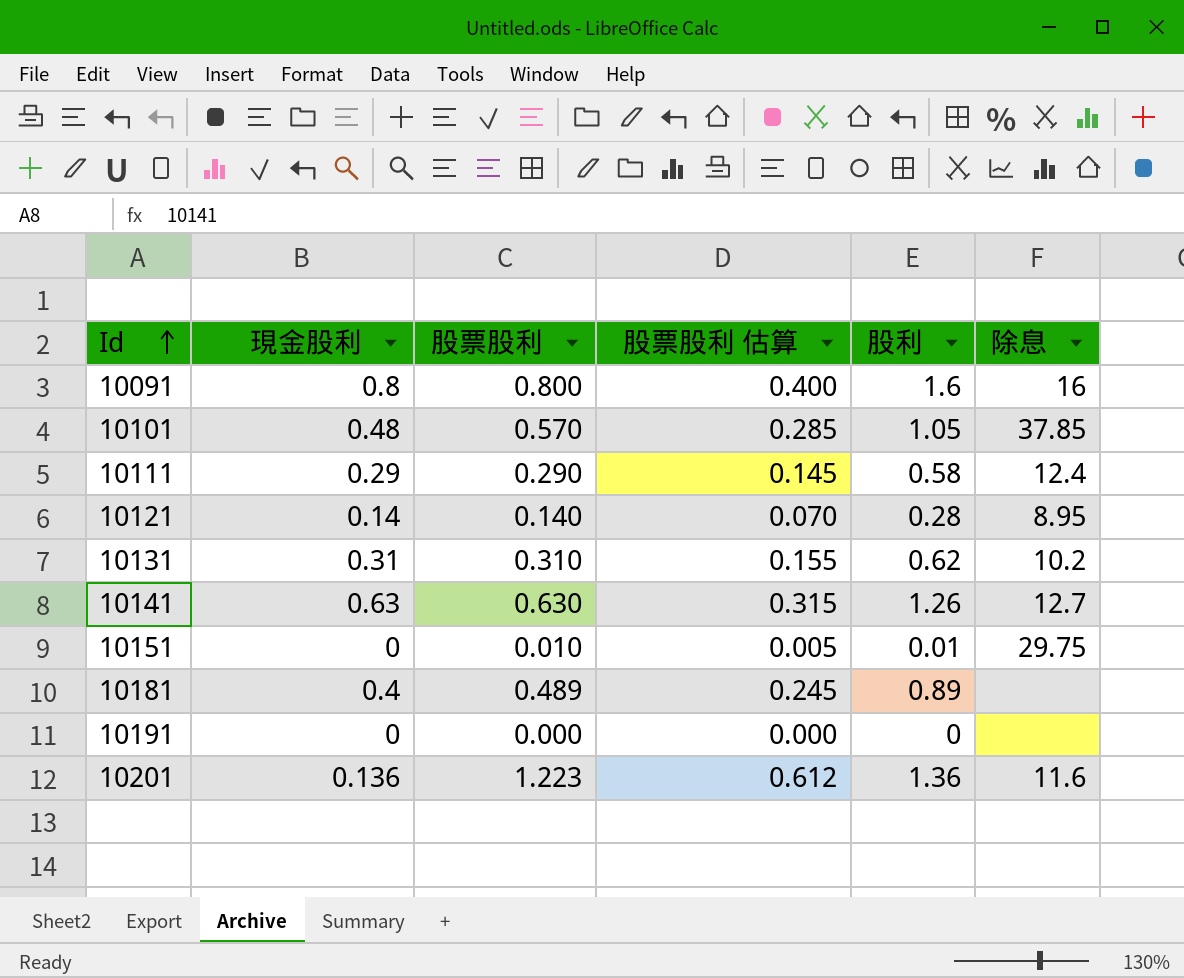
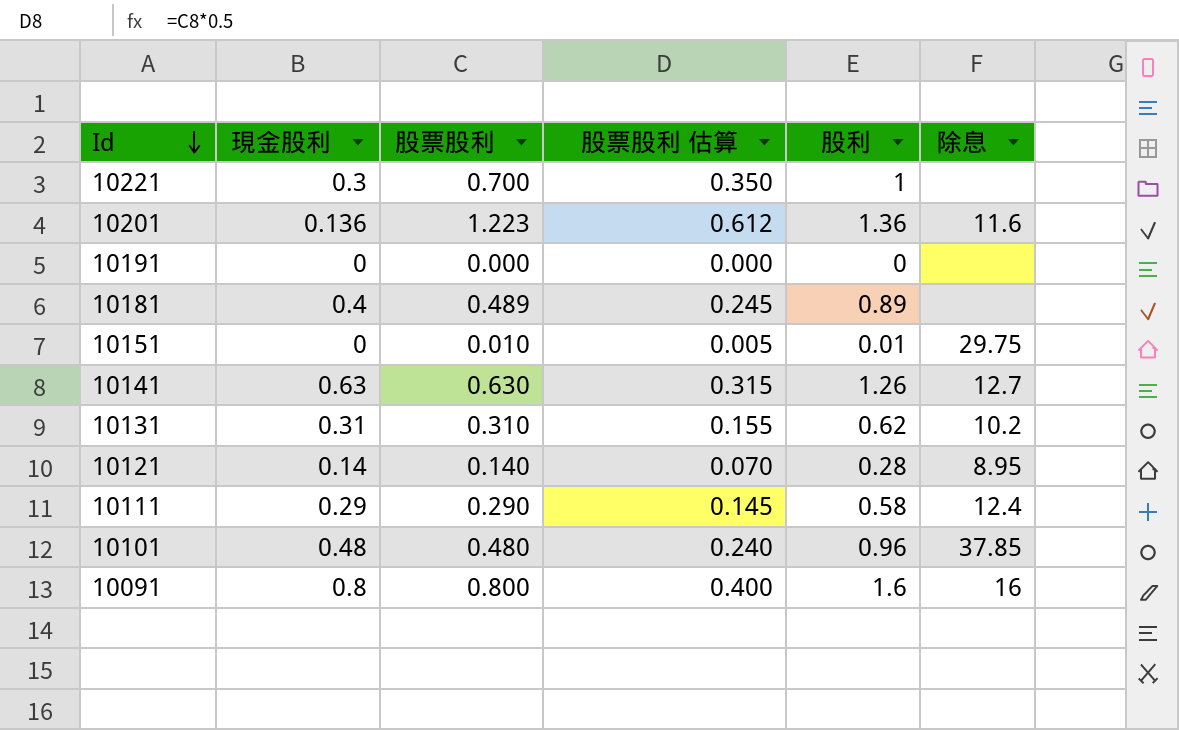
row order: Id ascending -> Id descending
row 10221: none -> 0.3 | 0.700 | 0.350 | 1 | none
10101 | 股票股利: 0.570 -> 0.480
10101 | 股票股利 估算: 0.285 -> 0.240
10101 | 股利: 1.05 -> 0.96

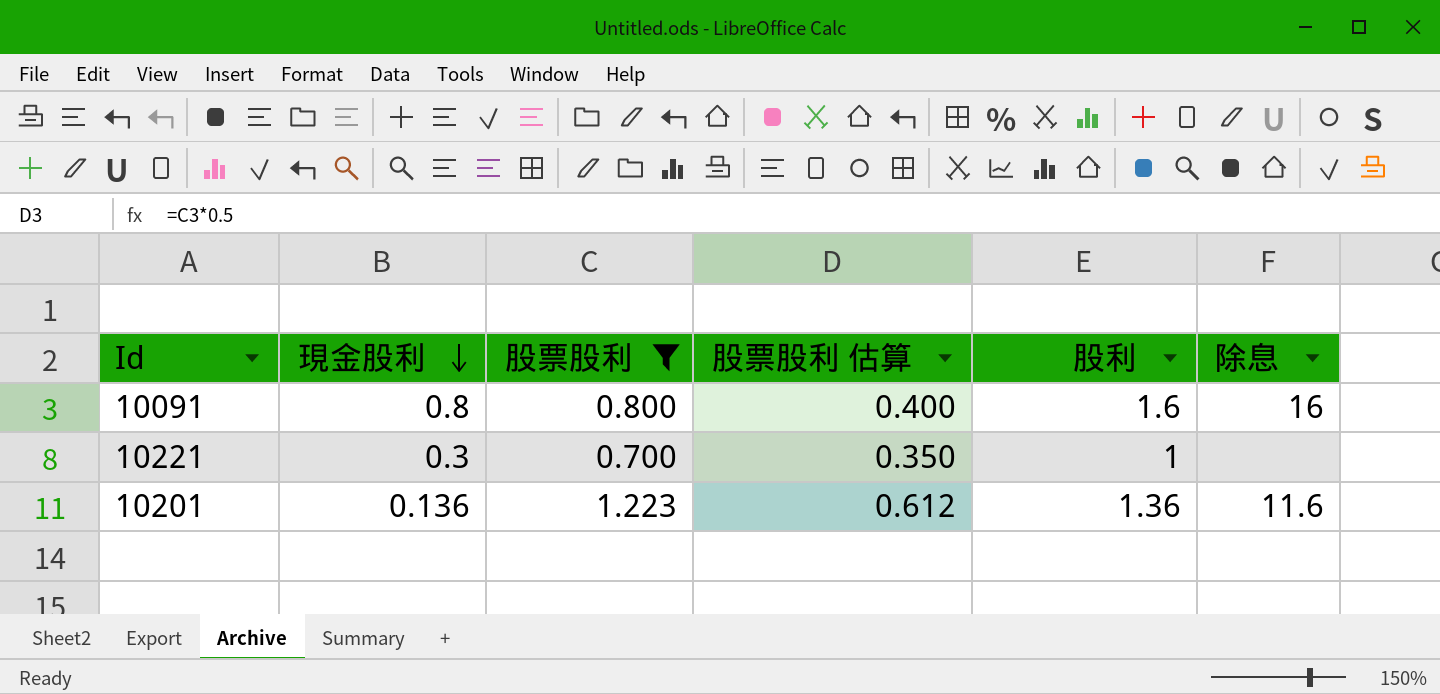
filter: none -> 股票股利 >= 0.700
row order: Id descending -> 現金股利 descending

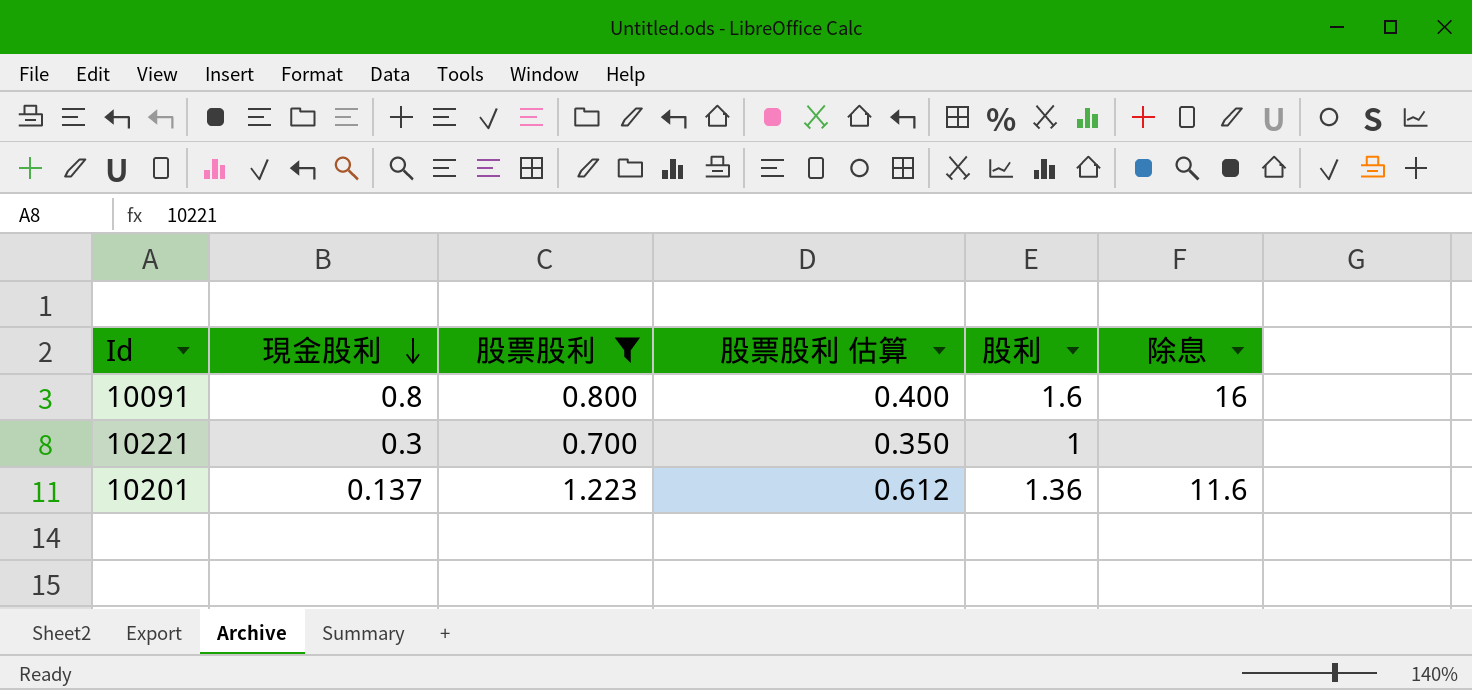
10201 | 現金股利: 0.136 -> 0.137

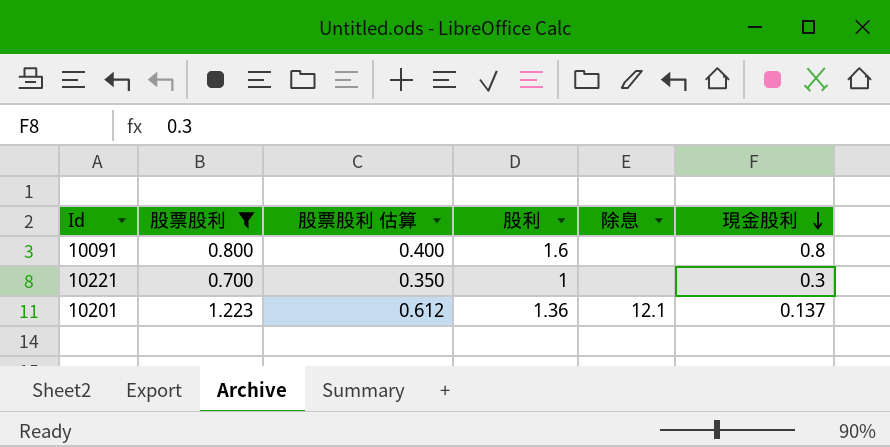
column 現金股利 | position: 2 -> 6
10091 | 除息: 16 -> none
10201 | 除息: 11.6 -> 12.1

